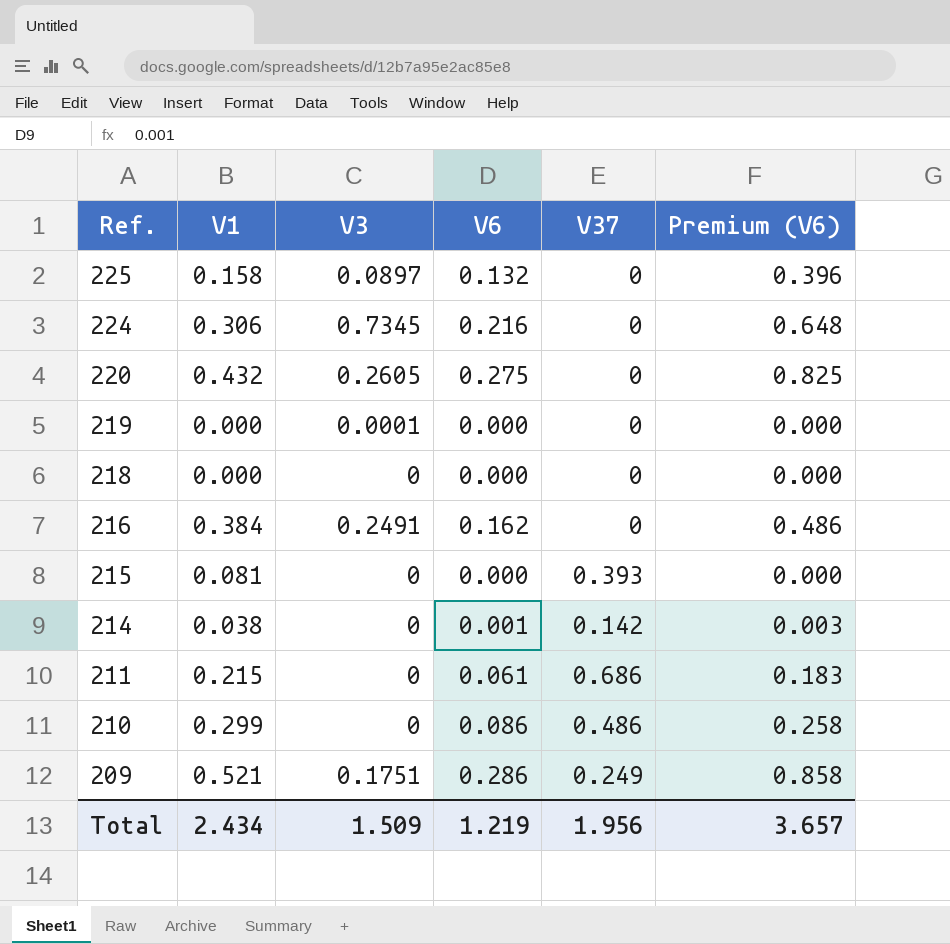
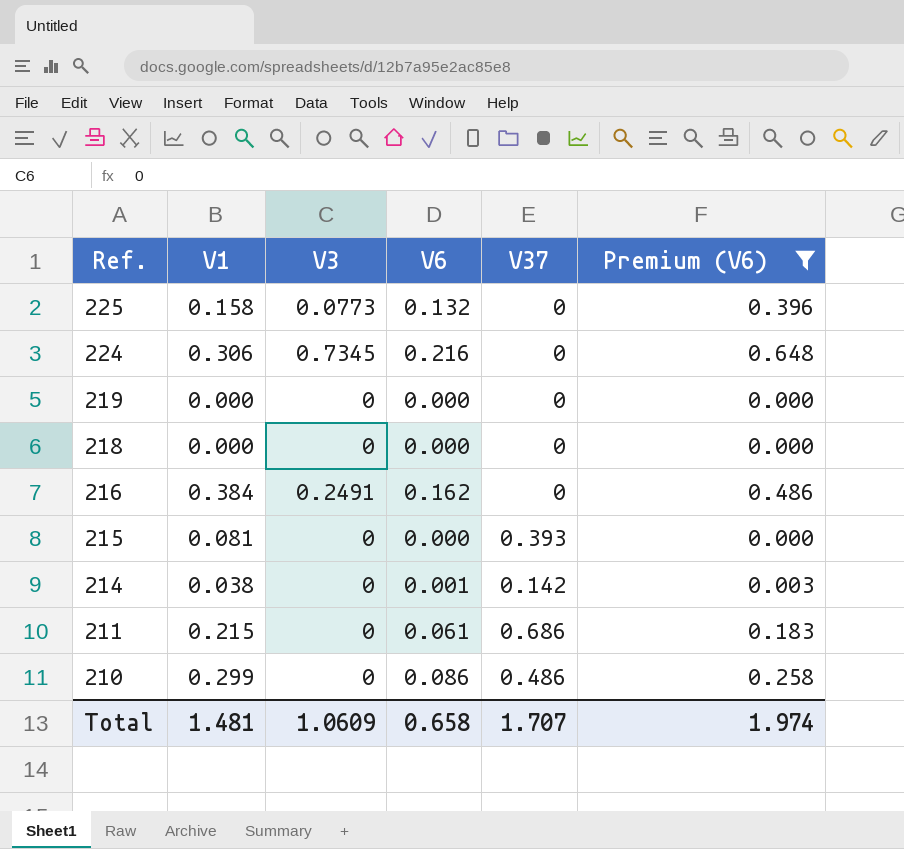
filter: none -> Premium (V6) <= 0.648
225 | V3: 0.0897 -> 0.0773
219 | V3: 0.0001 -> 0
Total | V1: 2.434 -> 1.481
Total | V3: 1.509 -> 1.0609
Total | V6: 1.219 -> 0.658
Total | V37: 1.956 -> 1.707
Total | Premium (V6): 3.657 -> 1.974

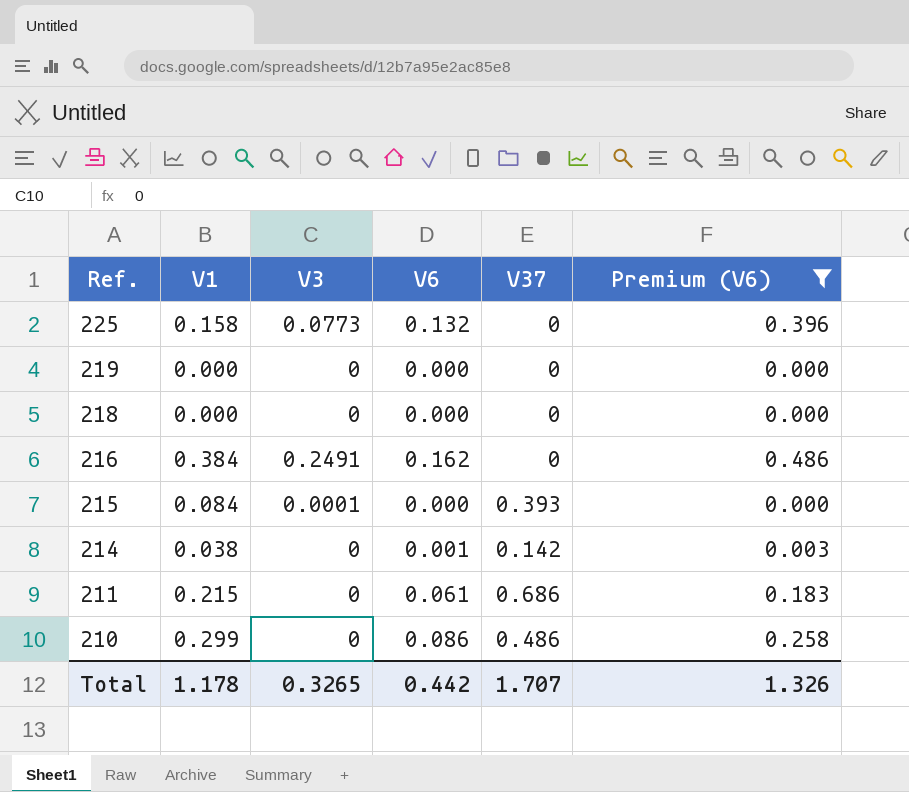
row 224: 0.306 | 0.7345 | 0.216 | 0 | 0.648 -> none
215 | V1: 0.081 -> 0.084
215 | V3: 0 -> 0.0001
Total | V1: 1.481 -> 1.178
Total | V3: 1.0609 -> 0.3265
Total | V6: 0.658 -> 0.442
Total | Premium (V6): 1.974 -> 1.326

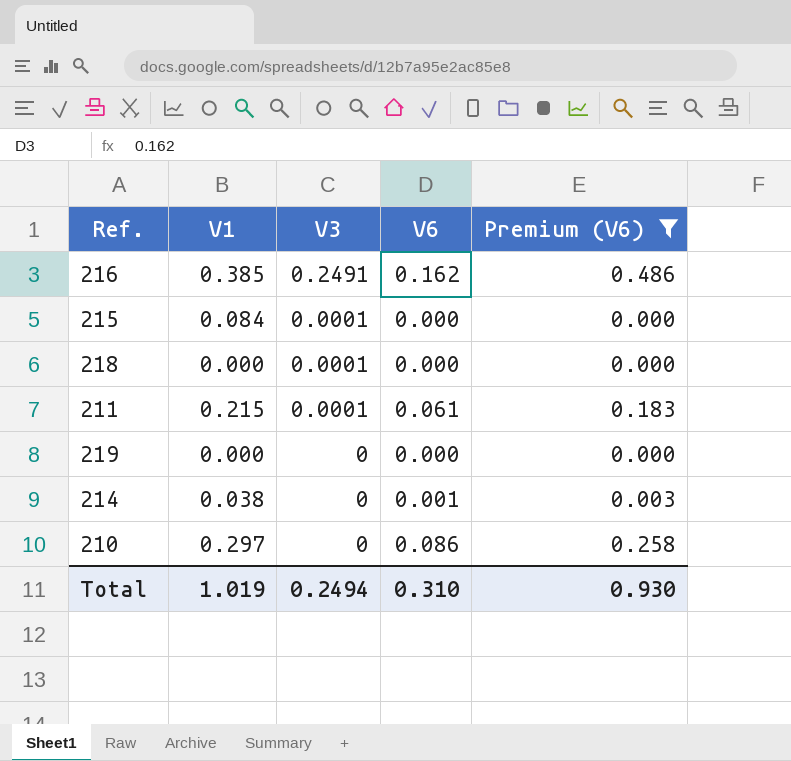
row order: Ref. descending -> V3 descending
column V37 | position: 5 -> none
row 225: 0.158 | 0.0773 | 0.132 | 0 | 0.396 -> none
216 | V1: 0.384 -> 0.385
218 | V3: 0 -> 0.0001
211 | V3: 0 -> 0.0001
210 | V1: 0.299 -> 0.297
Total | V1: 1.178 -> 1.019
Total | V3: 0.3265 -> 0.2494
Total | V6: 0.442 -> 0.310
Total | Premium (V6): 1.326 -> 0.930

